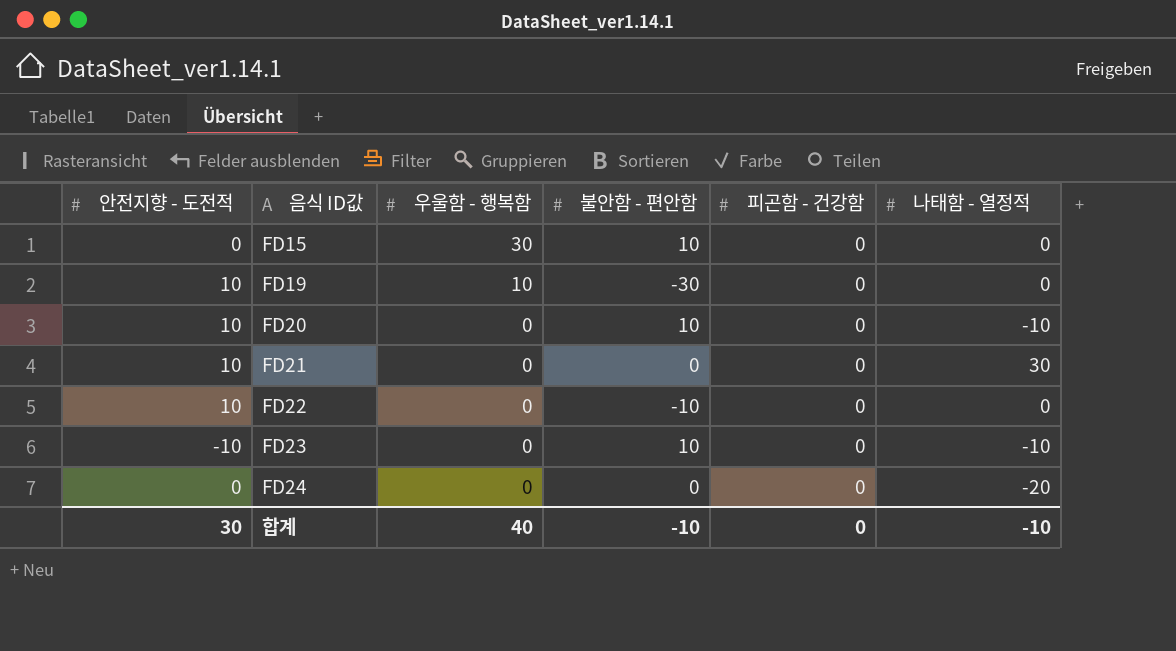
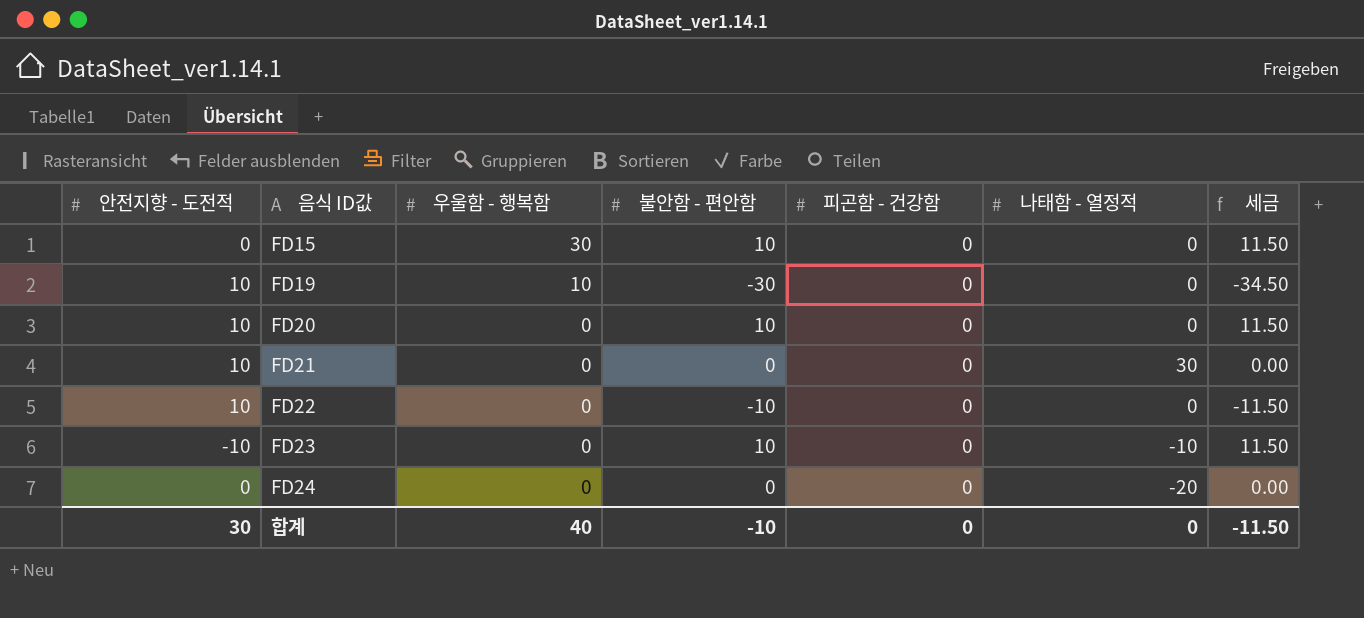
column 세금 | formula: none -> [불안함 - 편안함] * 1.15
FD20 | 나태함 - 열정적: -10 -> 0
합계 | 나태함 - 열정적: -10 -> 0

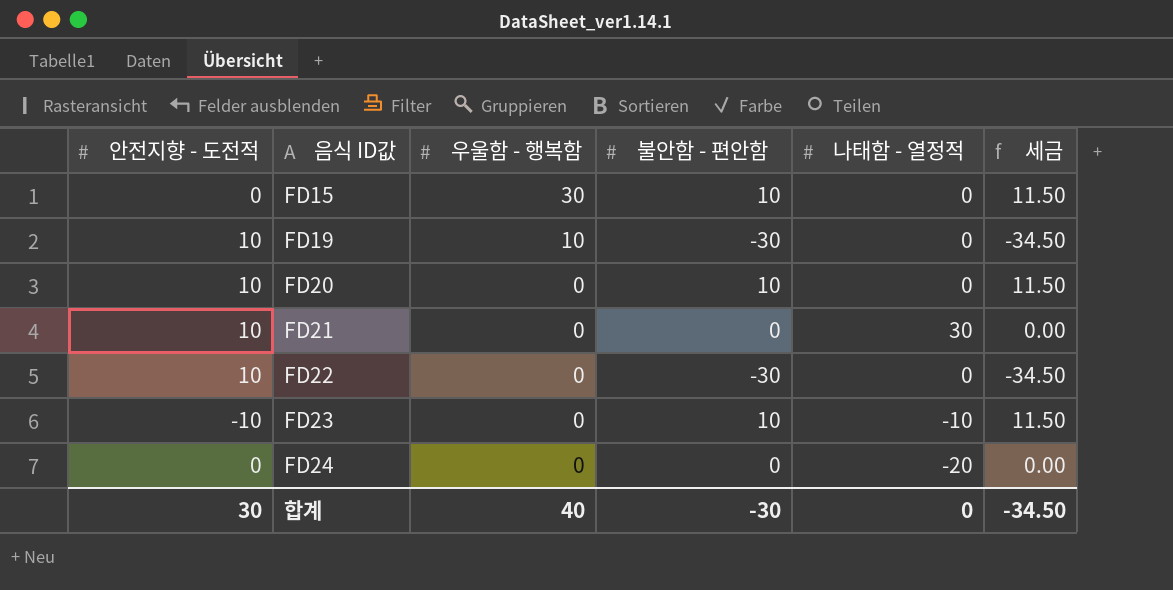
column 피곤함 - 건강함 | position: 5 -> none
FD22 | 불안함 - 편안함: -10 -> -30
FD22 | 세금: -11.50 -> -34.50
합계 | 불안함 - 편안함: -10 -> -30
합계 | 세금: -11.50 -> -34.50

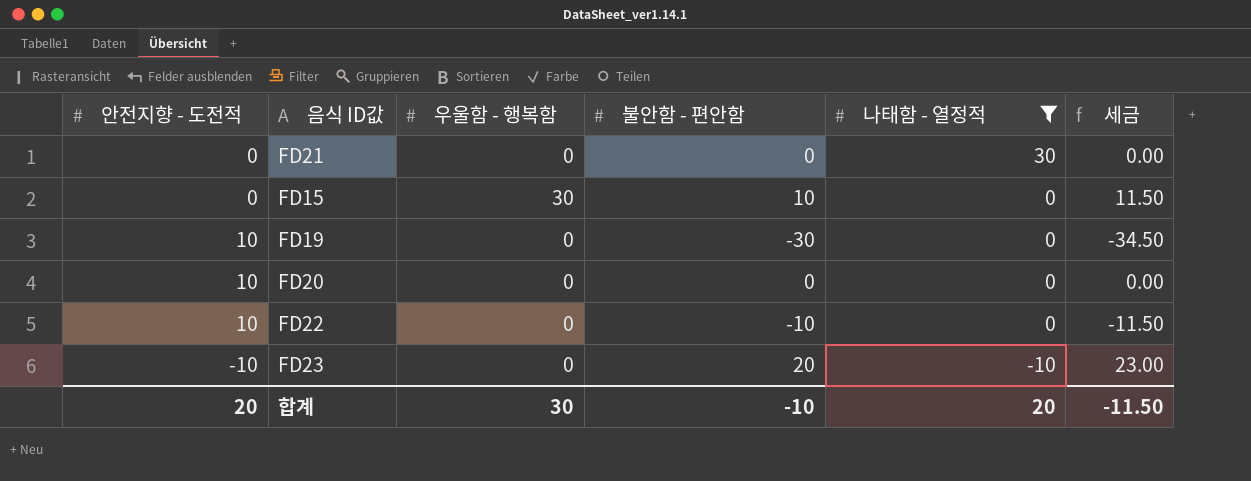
filter: none -> 나태함 - 열정적 != -20
row order: 음식 ID값 ascending -> 나태함 - 열정적 descending
FD21 | 안전지향 - 도전적: 10 -> 0
FD19 | 우울함 - 행복함: 10 -> 0
FD20 | 불안함 - 편안함: 10 -> 0
FD20 | 세금: 11.50 -> 0.00
FD22 | 불안함 - 편안함: -30 -> -10
FD22 | 세금: -34.50 -> -11.50
FD23 | 불안함 - 편안함: 10 -> 20
FD23 | 세금: 11.50 -> 23.00
합계 | 안전지향 - 도전적: 30 -> 20
합계 | 우울함 - 행복함: 40 -> 30
합계 | 불안함 - 편안함: -30 -> -10
합계 | 나태함 - 열정적: 0 -> 20
합계 | 세금: -34.50 -> -11.50

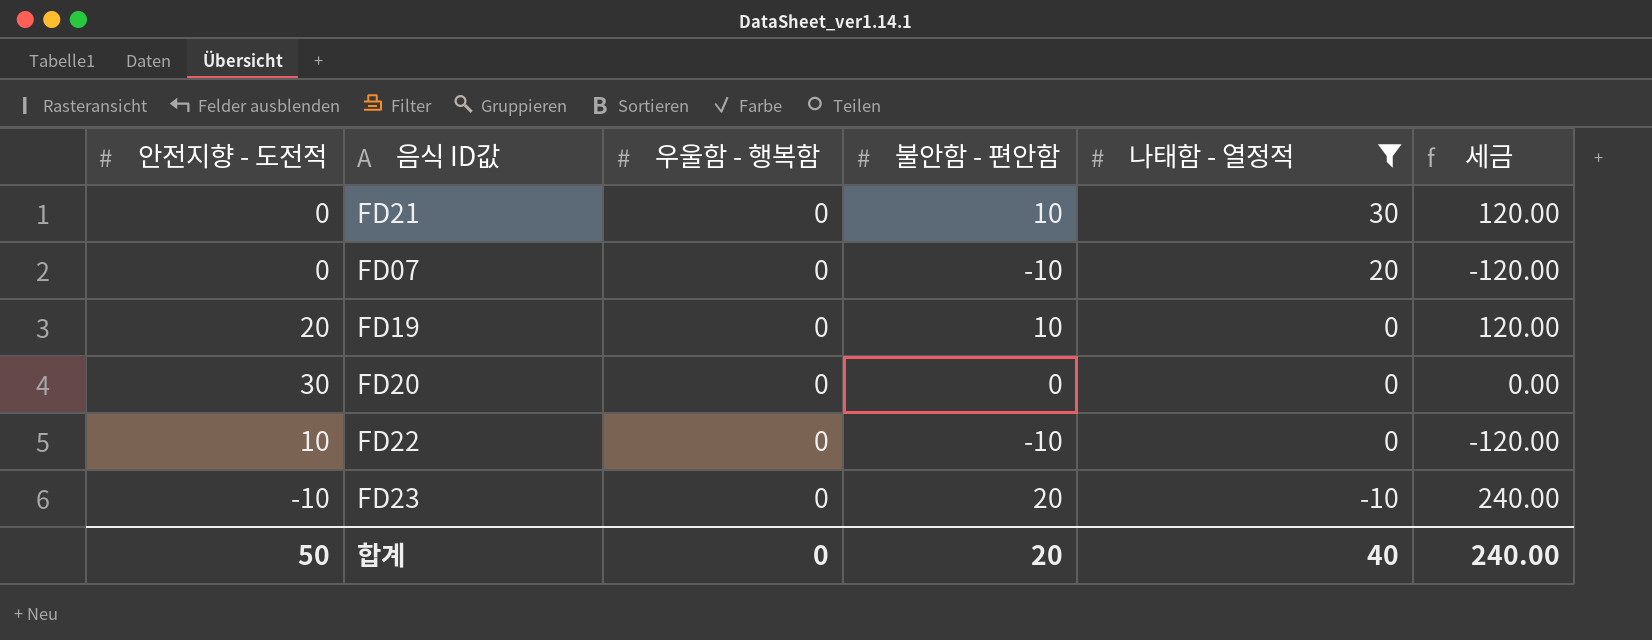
column 세금 | formula: [불안함 - 편안함] * 1.15 -> [불안함 - 편안함] * 12
row FD15: 0 | 30 | 10 | 0 | 11.50 -> none
FD21 | 불안함 - 편안함: 0 -> 10
row FD07: none -> 0 | 0 | -10 | 20 | -120.00
FD19 | 안전지향 - 도전적: 10 -> 20
FD19 | 불안함 - 편안함: -30 -> 10
FD20 | 안전지향 - 도전적: 10 -> 30
합계 | 안전지향 - 도전적: 20 -> 50
합계 | 우울함 - 행복함: 30 -> 0
합계 | 불안함 - 편안함: -10 -> 20
합계 | 나태함 - 열정적: 20 -> 40
합계 | 세금: -11.50 -> 240.00

